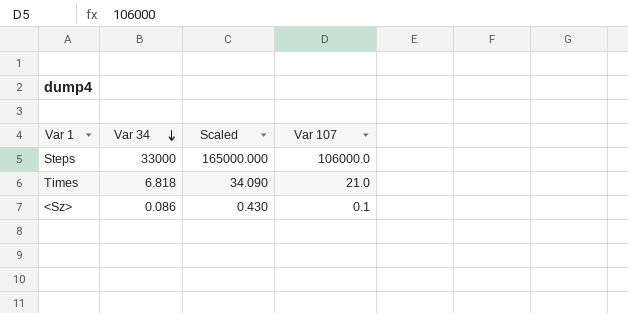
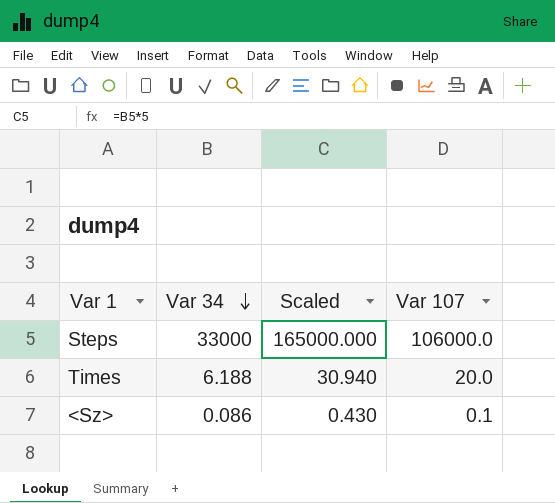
Times | Var 34: 6.818 -> 6.188
Times | Scaled: 34.090 -> 30.940
Times | Var 107: 21.0 -> 20.0

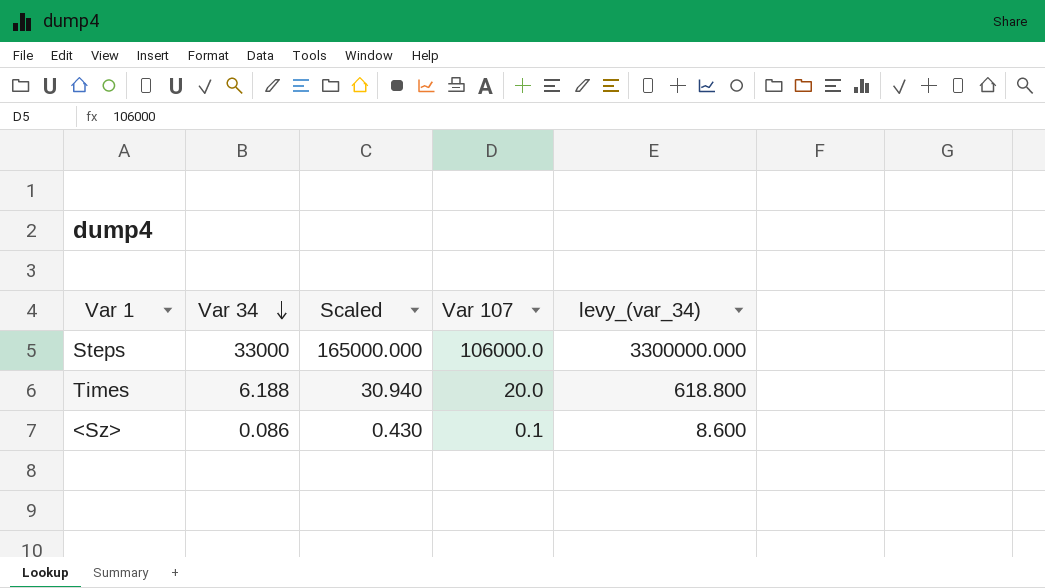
column levy_(var_34) | formula: none -> [Var 34] * 100

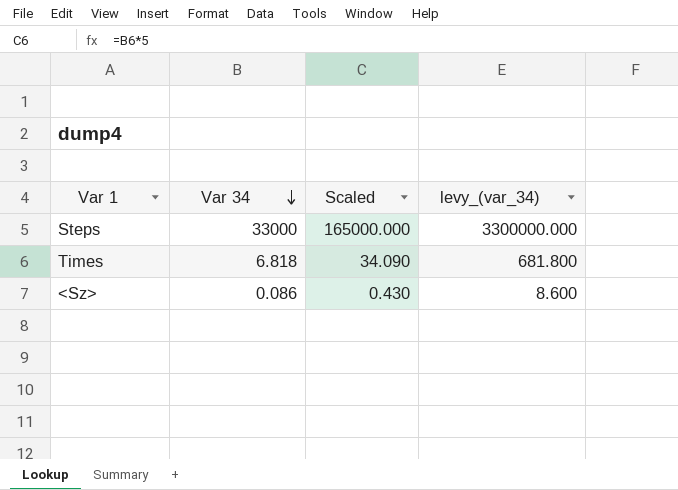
column Var 107 | position: 4 -> none
Times | Var 34: 6.188 -> 6.818
Times | Scaled: 30.940 -> 34.090
Times | levy_(var_34): 618.800 -> 681.800

